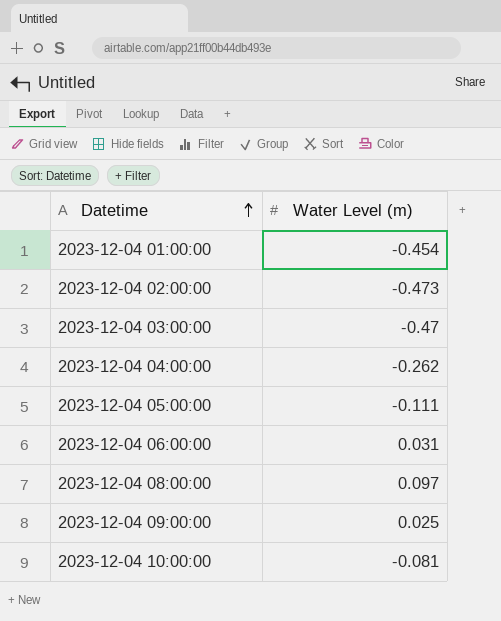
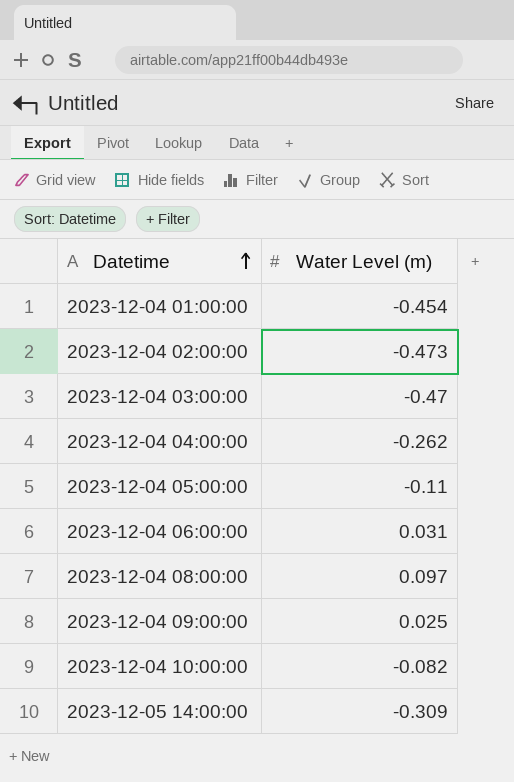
2023-12-04 05:00:00 | Water Level (m): -0.111 -> -0.11
2023-12-04 10:00:00 | Water Level (m): -0.081 -> -0.082
row 2023-12-05 14:00:00: none -> -0.309

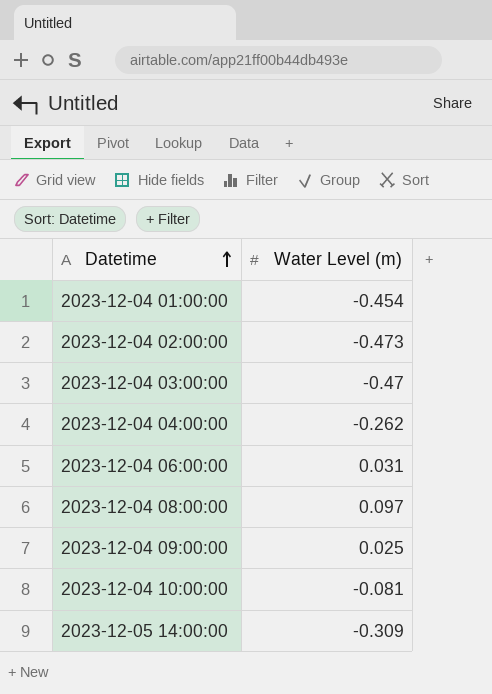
row 2023-12-04 05:00:00: -0.11 -> none
2023-12-04 10:00:00 | Water Level (m): -0.082 -> -0.081

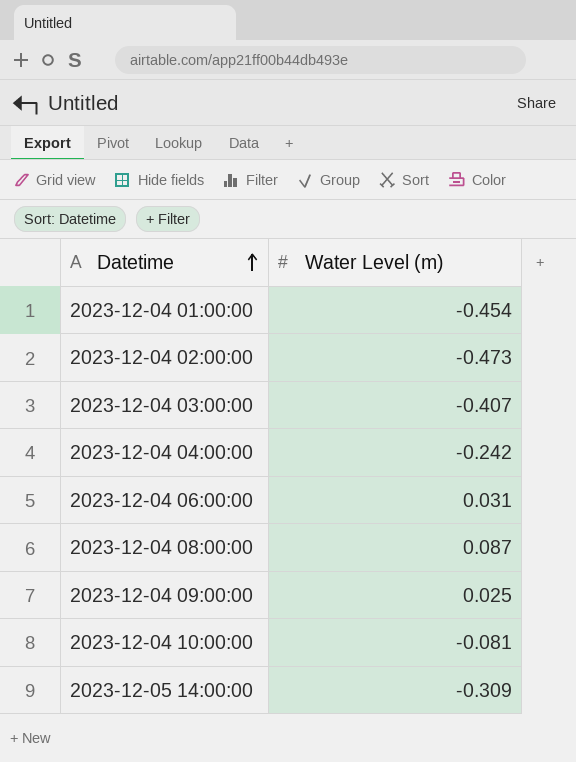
2023-12-04 03:00:00 | Water Level (m): -0.47 -> -0.407
2023-12-04 04:00:00 | Water Level (m): -0.262 -> -0.242
2023-12-04 08:00:00 | Water Level (m): 0.097 -> 0.087

